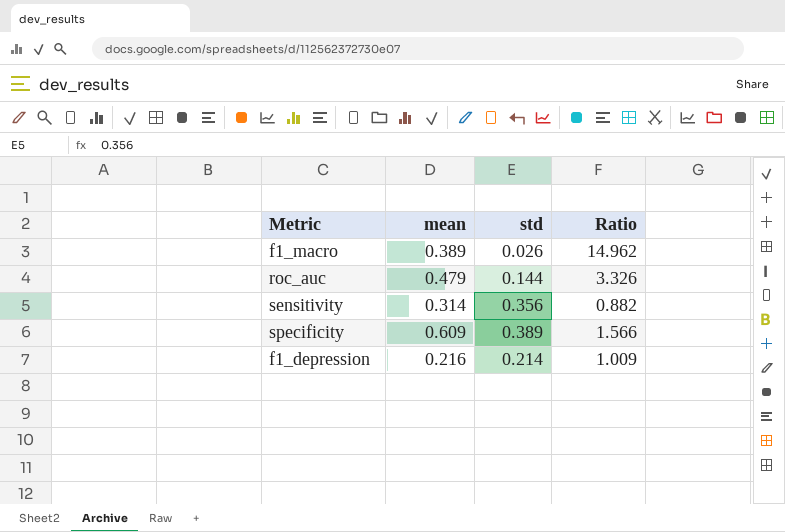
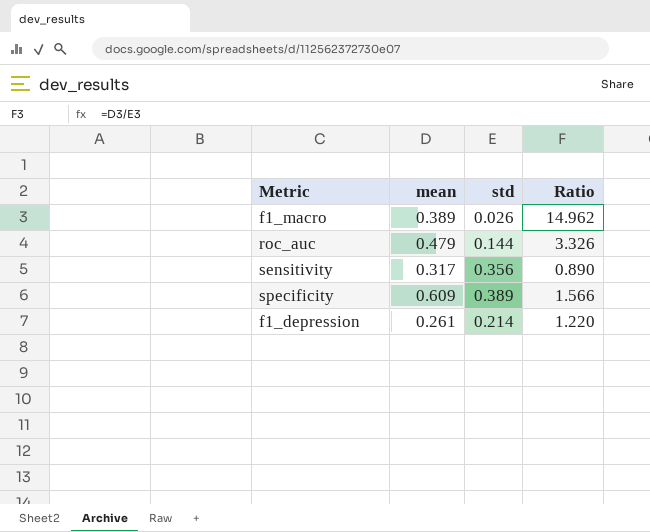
sensitivity | mean: 0.314 -> 0.317
sensitivity | Ratio: 0.882 -> 0.890
f1_depression | mean: 0.216 -> 0.261
f1_depression | Ratio: 1.009 -> 1.220

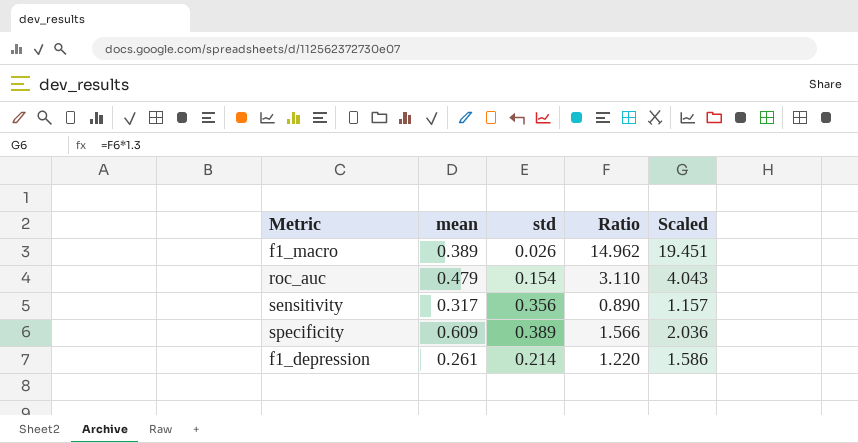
column Scaled | formula: none -> [Ratio] * 1.3
roc_auc | std: 0.144 -> 0.154
roc_auc | Ratio: 3.326 -> 3.110

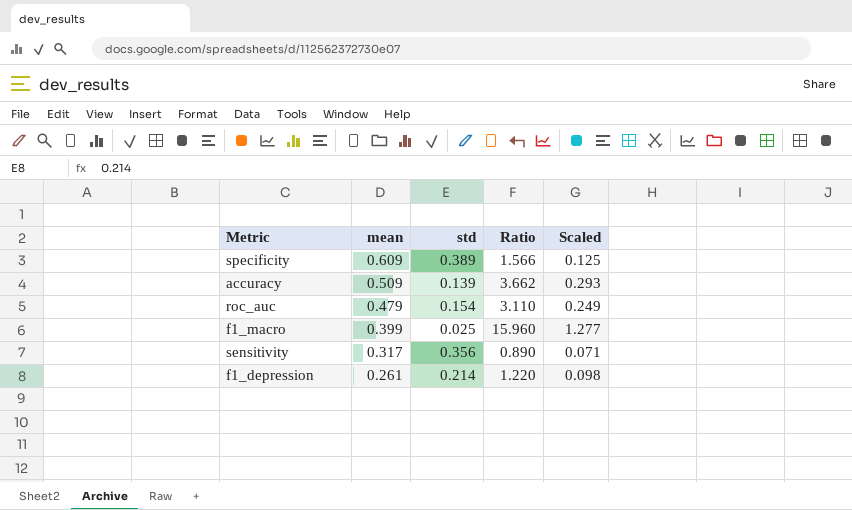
row order: none -> mean descending
column Scaled | formula: [Ratio] * 1.3 -> [Ratio] * 0.08
row accuracy: none -> 0.509 | 0.139 | 3.662 | 0.293
f1_macro | mean: 0.389 -> 0.399
f1_macro | std: 0.026 -> 0.025
f1_macro | Ratio: 14.962 -> 15.960

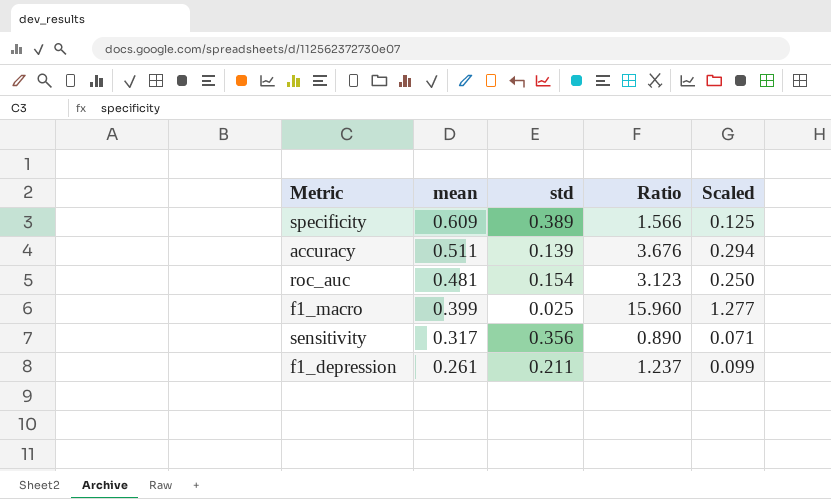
accuracy | mean: 0.509 -> 0.511
accuracy | Ratio: 3.662 -> 3.676
accuracy | Scaled: 0.293 -> 0.294
roc_auc | mean: 0.479 -> 0.481
roc_auc | Ratio: 3.110 -> 3.123
roc_auc | Scaled: 0.249 -> 0.250
f1_depression | std: 0.214 -> 0.211
f1_depression | Ratio: 1.220 -> 1.237
f1_depression | Scaled: 0.098 -> 0.099

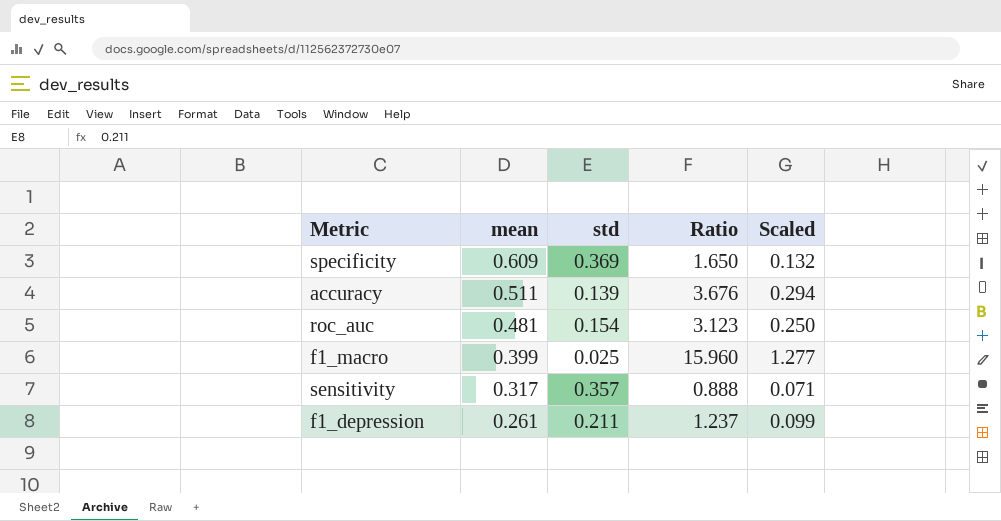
specificity | std: 0.389 -> 0.369
specificity | Ratio: 1.566 -> 1.650
specificity | Scaled: 0.125 -> 0.132
sensitivity | std: 0.356 -> 0.357
sensitivity | Ratio: 0.890 -> 0.888

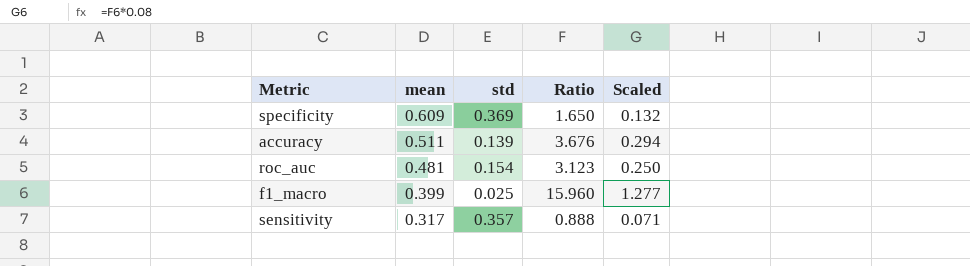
row f1_depression: 0.261 | 0.211 | 1.237 | 0.099 -> none

